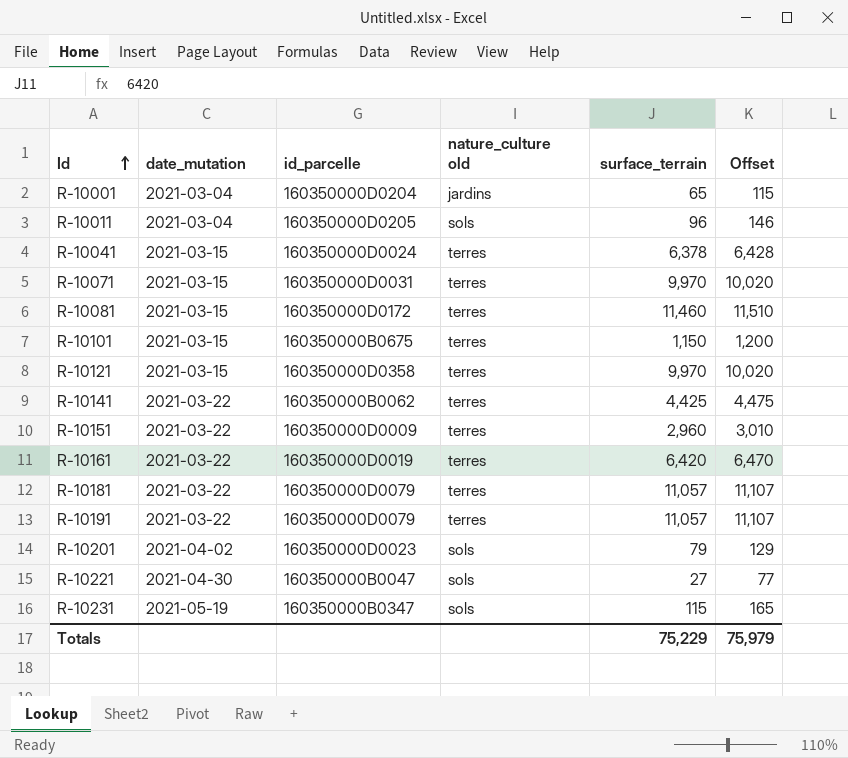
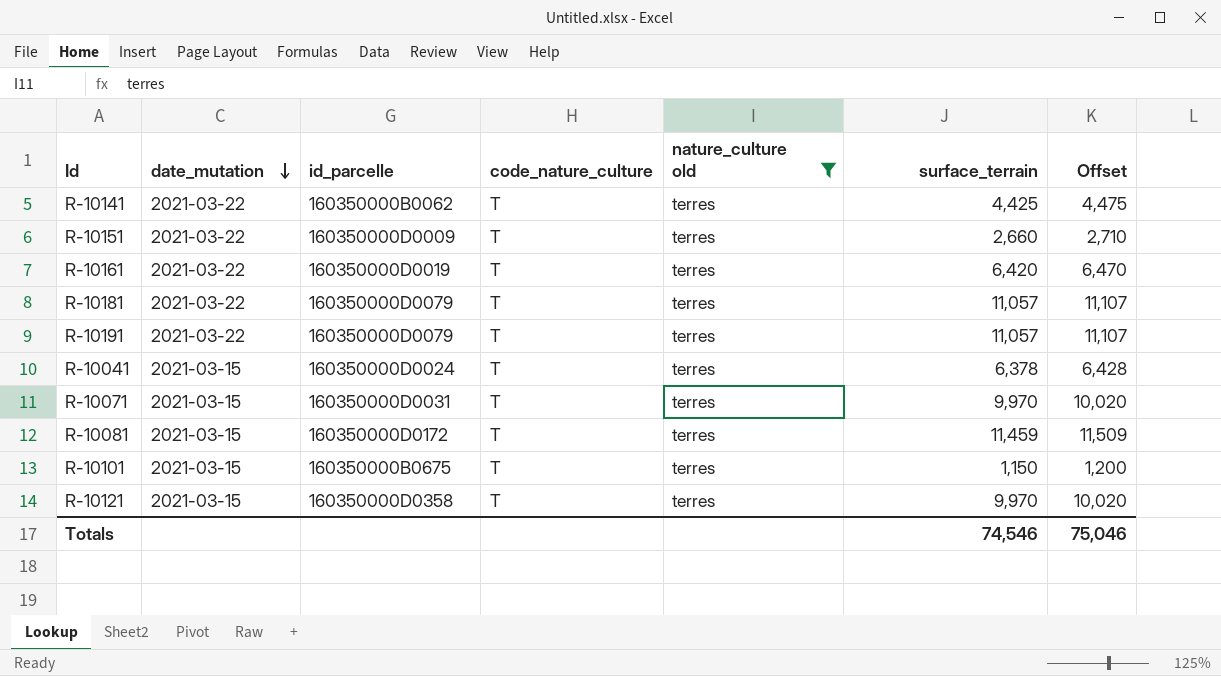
filter: none -> nature_culture old = terres
row order: Id ascending -> date_mutation descending
column code_nature_culture | position: none -> 4
R-10151 | surface_terrain: 2,960 -> 2,660
R-10151 | Offset: 3,010 -> 2,710
R-10081 | surface_terrain: 11,460 -> 11,459
R-10081 | Offset: 11,510 -> 11,509
Totals | surface_terrain: 75,229 -> 74,546
Totals | Offset: 75,979 -> 75,046

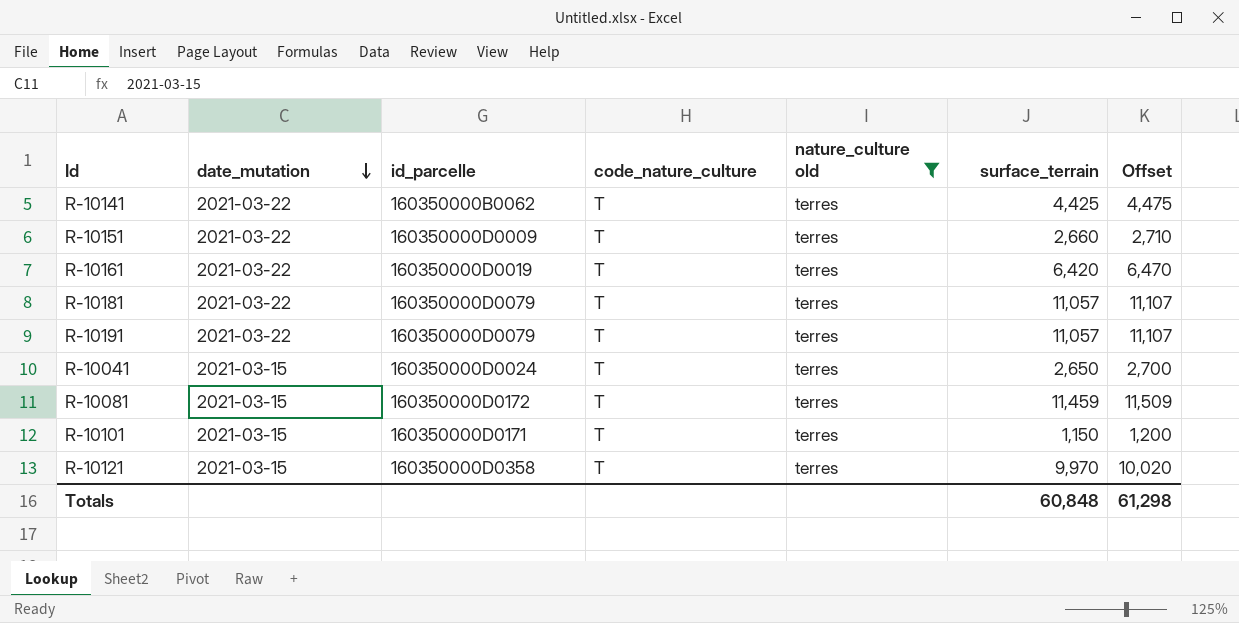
row R-10071: 2021-03-15 | 160350000D0031 | T | terres | 9,970 | 10,020 -> none
R-10041 | surface_terrain: 6,378 -> 2,650
R-10041 | Offset: 6,428 -> 2,700
R-10101 | id_parcelle: 160350000B0675 -> 160350000D0171
Totals | surface_terrain: 74,546 -> 60,848
Totals | Offset: 75,046 -> 61,298

